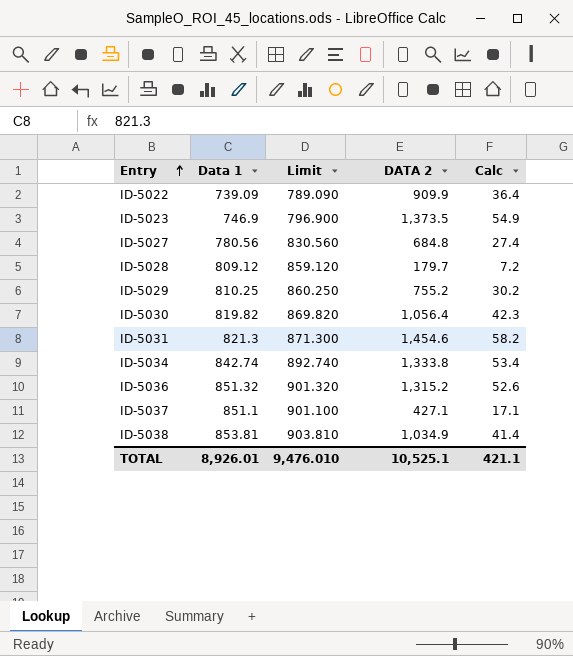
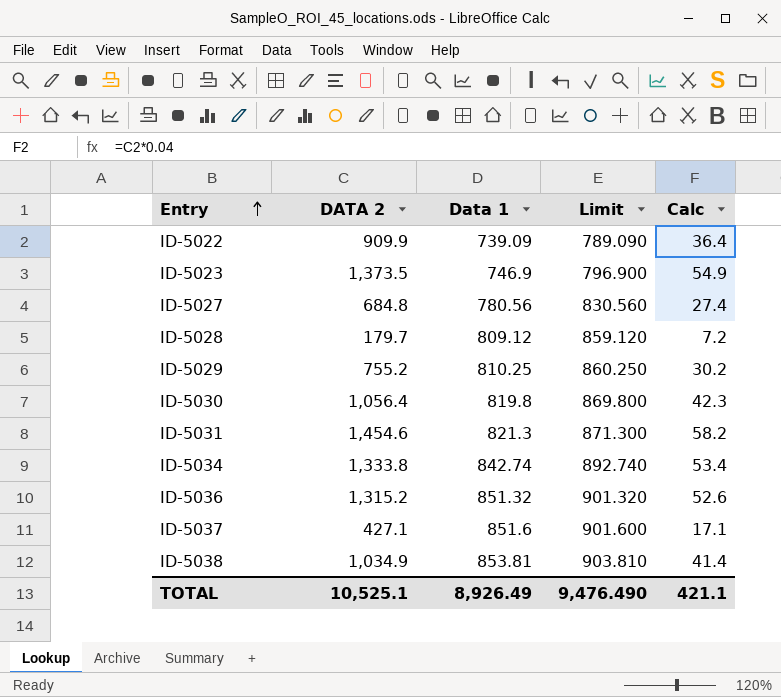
column DATA 2 | position: 4 -> 2
ID-5030 | Data 1: 819.82 -> 819.8
ID-5030 | Limit: 869.820 -> 869.800
ID-5037 | Data 1: 851.1 -> 851.6
ID-5037 | Limit: 901.100 -> 901.600
TOTAL | Data 1: 8,926.01 -> 8,926.49
TOTAL | Limit: 9,476.010 -> 9,476.490

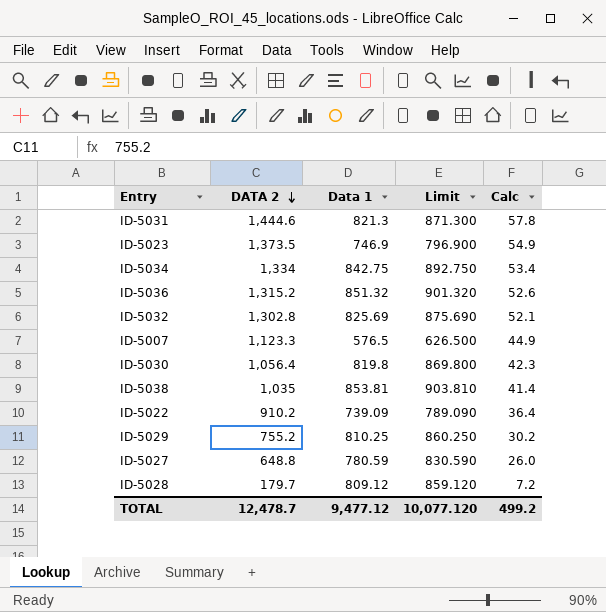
row order: Entry ascending -> DATA 2 descending
row ID-5037: 427.1 | 851.6 | 901.600 | 17.1 -> none
ID-5031 | DATA 2: 1,454.6 -> 1,444.6
ID-5031 | Calc: 58.2 -> 57.8
ID-5034 | DATA 2: 1,333.8 -> 1,334
ID-5034 | Data 1: 842.74 -> 842.75
ID-5034 | Limit: 892.740 -> 892.750
row ID-5032: none -> 1,302.8 | 825.69 | 875.690 | 52.1
row ID-5007: none -> 1,123.3 | 576.5 | 626.500 | 44.9
ID-5038 | DATA 2: 1,034.9 -> 1,035
ID-5022 | DATA 2: 909.9 -> 910.2
ID-5027 | DATA 2: 684.8 -> 648.8
ID-5027 | Data 1: 780.56 -> 780.59
ID-5027 | Limit: 830.560 -> 830.590
ID-5027 | Calc: 27.4 -> 26.0
TOTAL | DATA 2: 10,525.1 -> 12,478.7
TOTAL | Data 1: 8,926.49 -> 9,477.12
TOTAL | Limit: 9,476.490 -> 10,077.120
TOTAL | Calc: 421.1 -> 499.2

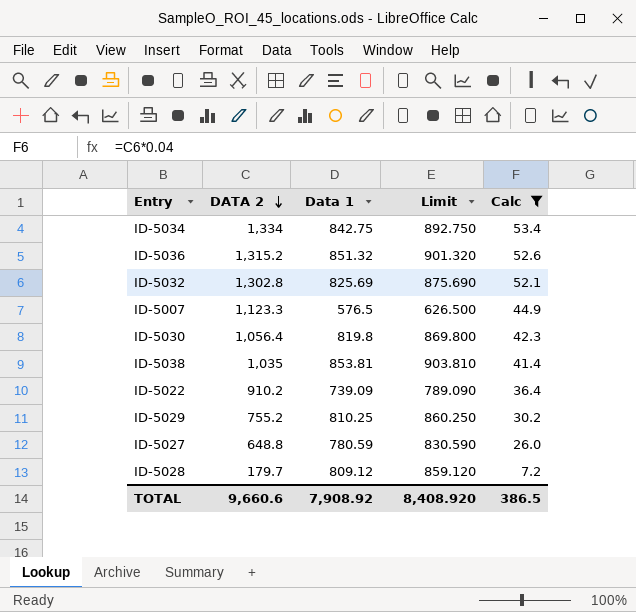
filter: none -> Calc <= 53.4
TOTAL | DATA 2: 12,478.7 -> 9,660.6
TOTAL | Data 1: 9,477.12 -> 7,908.92
TOTAL | Limit: 10,077.120 -> 8,408.920
TOTAL | Calc: 499.2 -> 386.5

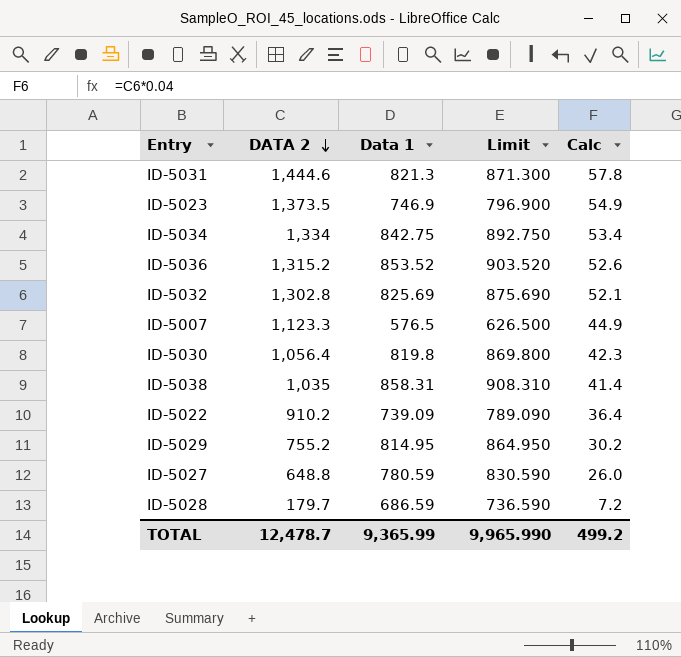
filter: Calc <= 53.4 -> none
ID-5036 | Data 1: 851.32 -> 853.52
ID-5036 | Limit: 901.320 -> 903.520
ID-5038 | Data 1: 853.81 -> 858.31
ID-5038 | Limit: 903.810 -> 908.310
ID-5029 | Data 1: 810.25 -> 814.95
ID-5029 | Limit: 860.250 -> 864.950
ID-5028 | Data 1: 809.12 -> 686.59
ID-5028 | Limit: 859.120 -> 736.590
TOTAL | DATA 2: 9,660.6 -> 12,478.7
TOTAL | Data 1: 7,908.92 -> 9,365.99
TOTAL | Limit: 8,408.920 -> 9,965.990
TOTAL | Calc: 386.5 -> 499.2

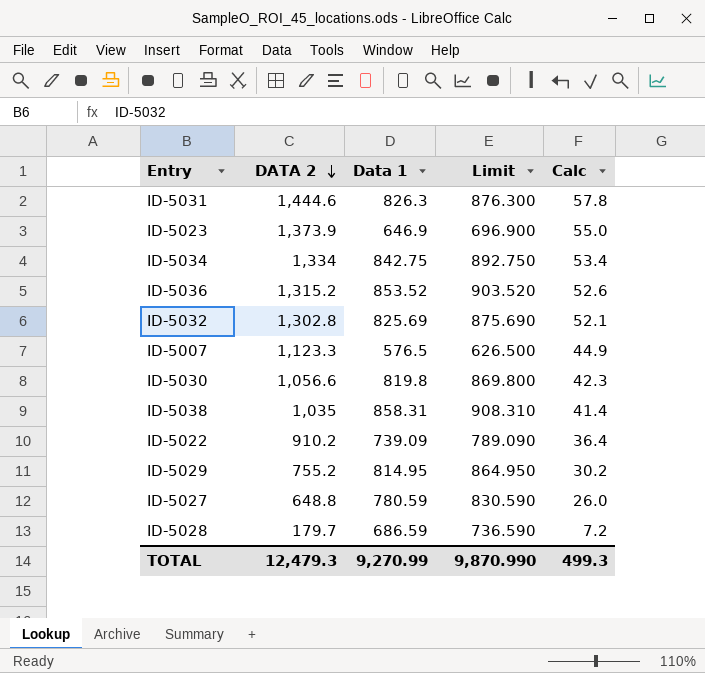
ID-5031 | Data 1: 821.3 -> 826.3
ID-5031 | Limit: 871.300 -> 876.300
ID-5023 | DATA 2: 1,373.5 -> 1,373.9
ID-5023 | Data 1: 746.9 -> 646.9
ID-5023 | Limit: 796.900 -> 696.900
ID-5023 | Calc: 54.9 -> 55.0
ID-5030 | DATA 2: 1,056.4 -> 1,056.6
TOTAL | DATA 2: 12,478.7 -> 12,479.3
TOTAL | Data 1: 9,365.99 -> 9,270.99
TOTAL | Limit: 9,965.990 -> 9,870.990
TOTAL | Calc: 499.2 -> 499.3

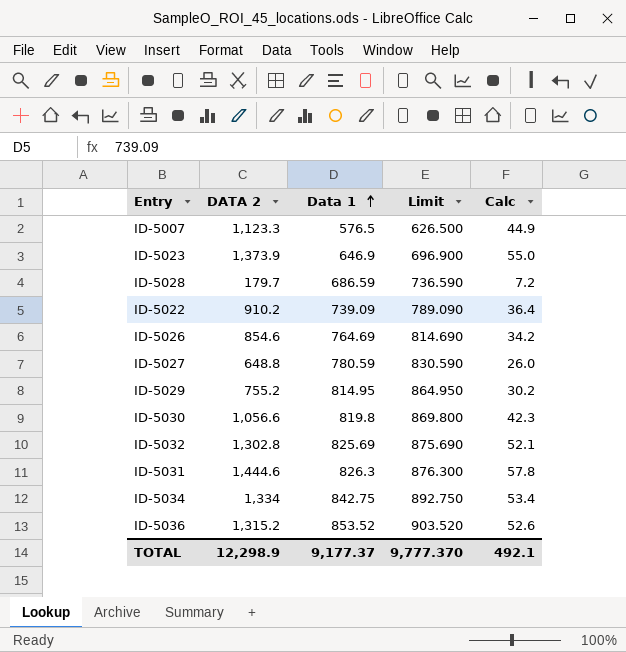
row order: DATA 2 descending -> Data 1 ascending
row ID-5038: 1,035 | 858.31 | 908.310 | 41.4 -> none
row ID-5026: none -> 854.6 | 764.69 | 814.690 | 34.2
TOTAL | DATA 2: 12,479.3 -> 12,298.9
TOTAL | Data 1: 9,270.99 -> 9,177.37
TOTAL | Limit: 9,870.990 -> 9,777.370
TOTAL | Calc: 499.3 -> 492.1

